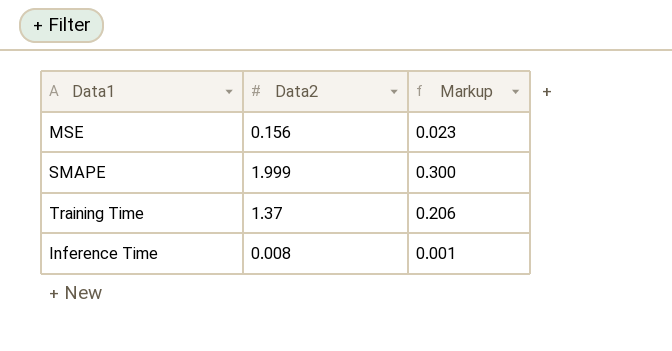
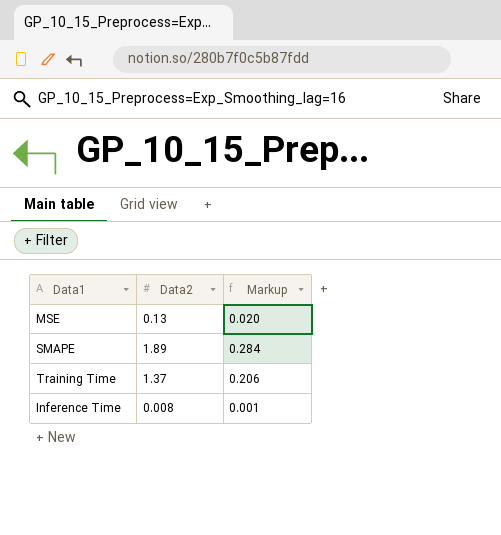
MSE | Data2: 0.156 -> 0.13
MSE | Markup: 0.023 -> 0.020
SMAPE | Data2: 1.999 -> 1.89
SMAPE | Markup: 0.300 -> 0.284

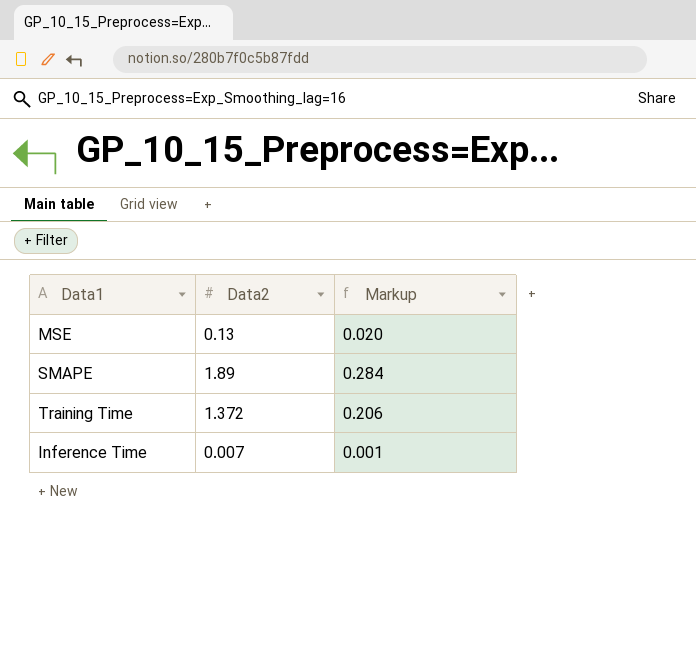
Training Time | Data2: 1.37 -> 1.372
Inference Time | Data2: 0.008 -> 0.007

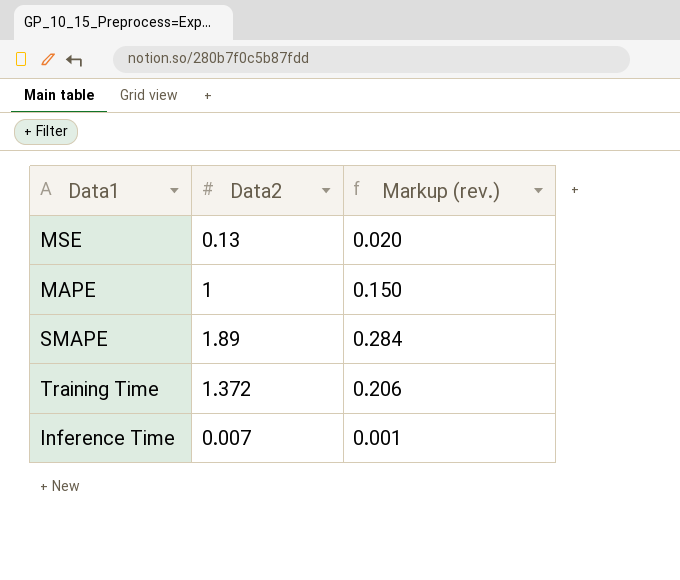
column name: Markup -> Markup (rev.)
row MAPE: none -> 1 | 0.150

